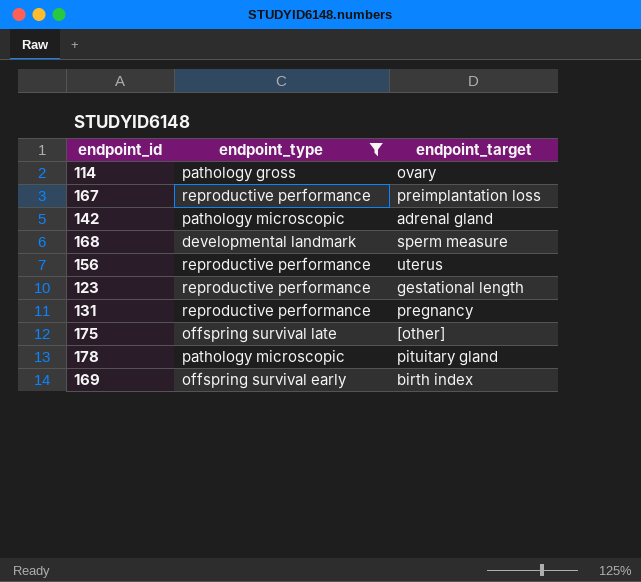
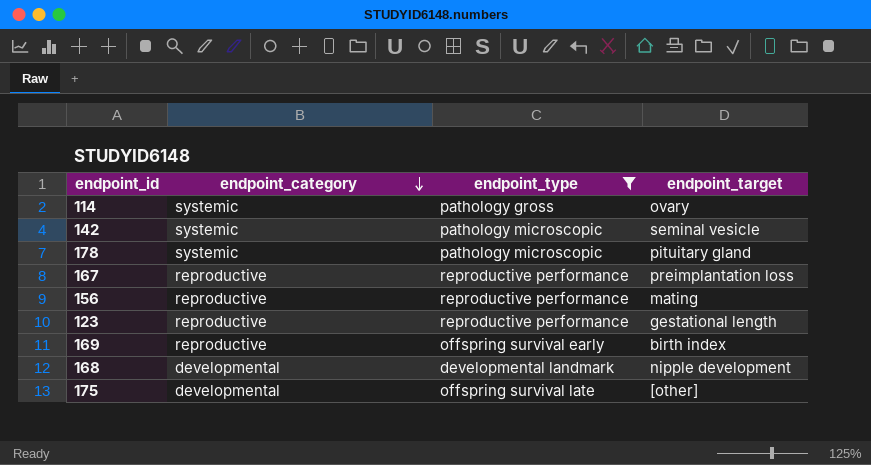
row order: none -> endpoint_category descending
column endpoint_category | position: none -> 2
row 131: reproductive performance | pregnancy -> none
142 | endpoint_target: adrenal gland -> seminal vesicle
156 | endpoint_target: uterus -> mating
168 | endpoint_target: sperm measure -> nipple development

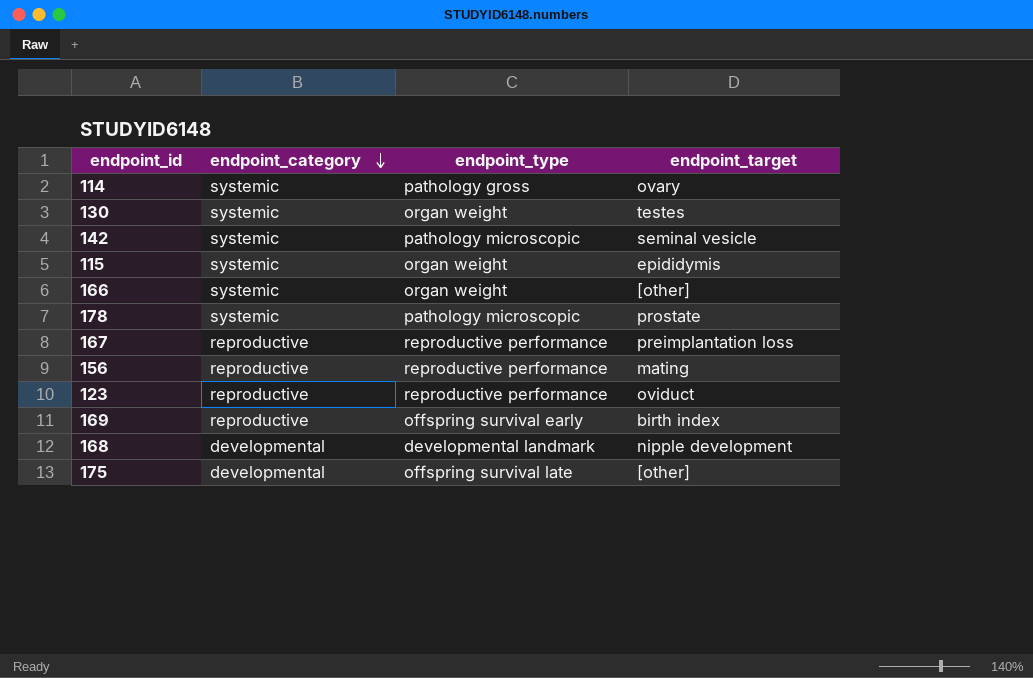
filter: endpoint_type != organ weight -> none
178 | endpoint_target: pituitary gland -> prostate
123 | endpoint_target: gestational length -> oviduct

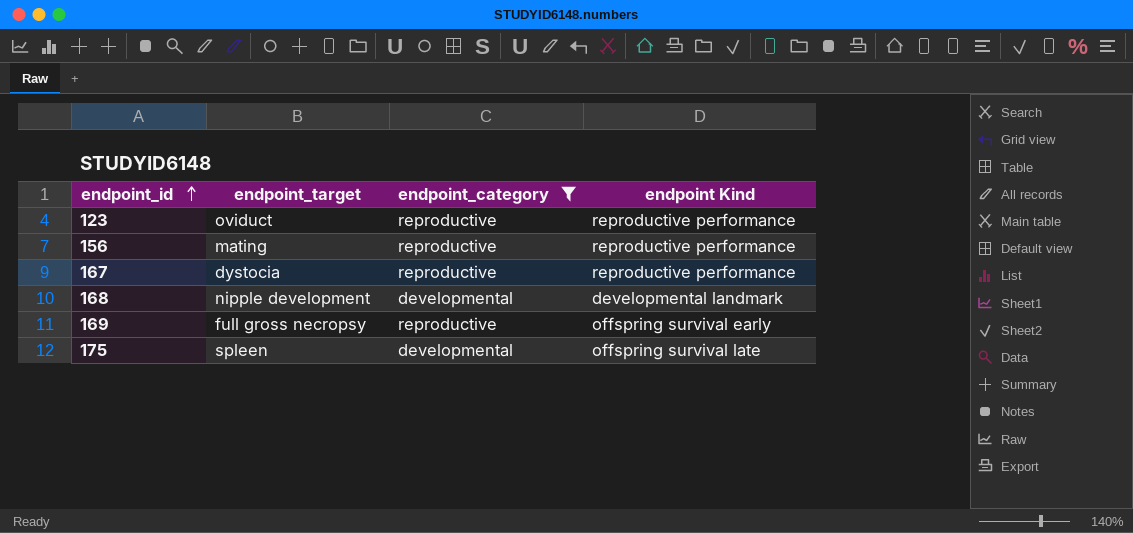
filter: none -> endpoint_category != systemic
row order: endpoint_category descending -> endpoint_id ascending
column endpoint_target | position: 4 -> 2
column name: endpoint_type -> endpoint Kind
167 | endpoint_target: preimplantation loss -> dystocia
169 | endpoint_target: birth index -> full gross necropsy
175 | endpoint_target: [other] -> spleen

